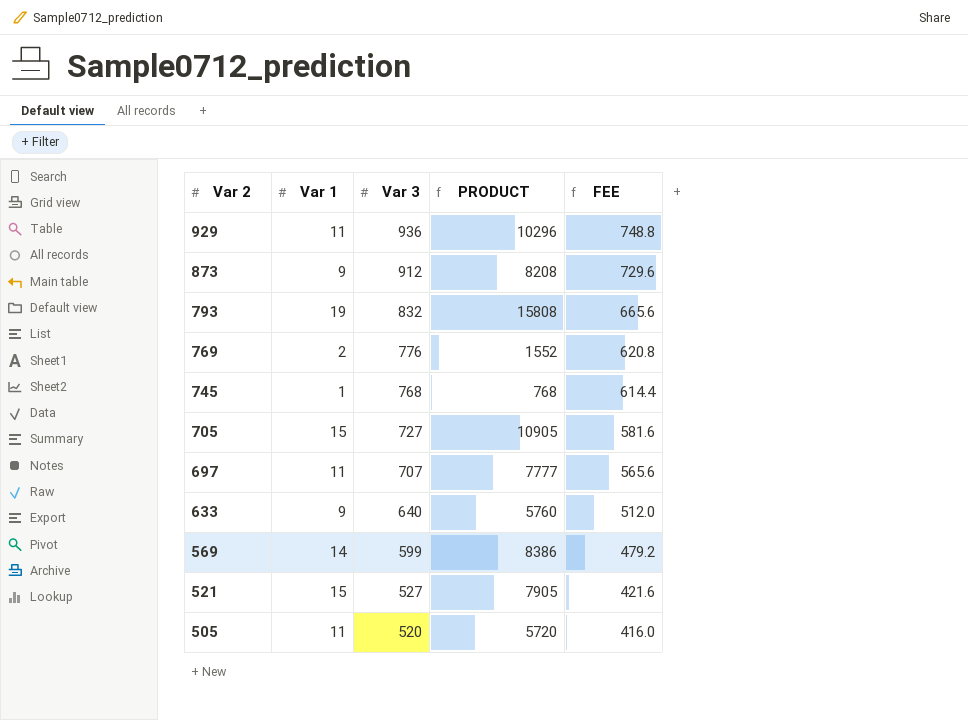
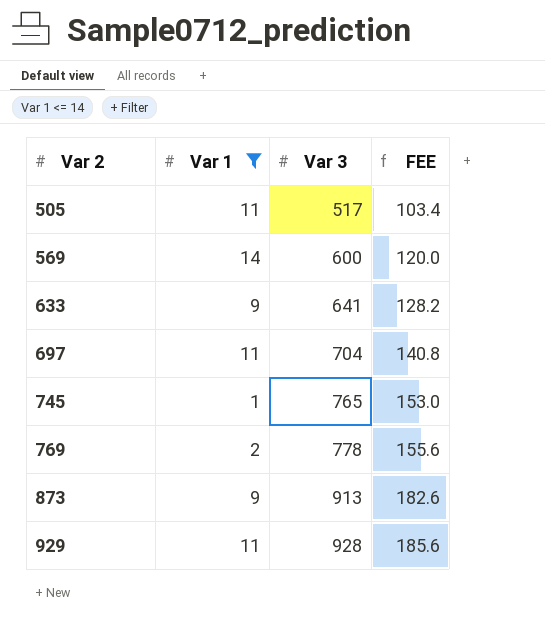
filter: none -> Var 1 <= 14
row order: Var 2 descending -> Var 2 ascending
column PRODUCT | formula: [Var 1] * [Var 3] -> none
column FEE | formula: [Var 3] * 0.8 -> [Var 3] * 0.2
505 | Var 3: 520 -> 517
569 | Var 3: 599 -> 600
633 | Var 3: 640 -> 641
697 | Var 3: 707 -> 704
745 | Var 3: 768 -> 765
769 | Var 3: 776 -> 778
873 | Var 3: 912 -> 913
929 | Var 3: 936 -> 928

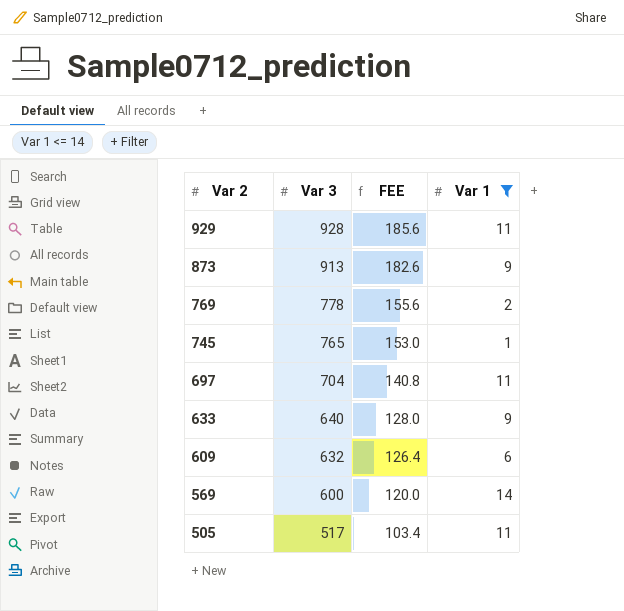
row order: Var 2 ascending -> Var 2 descending
column Var 1 | position: 2 -> 4
633 | Var 3: 641 -> 640
633 | FEE: 128.2 -> 128.0
row 609: none -> 632 | 126.4 | 6

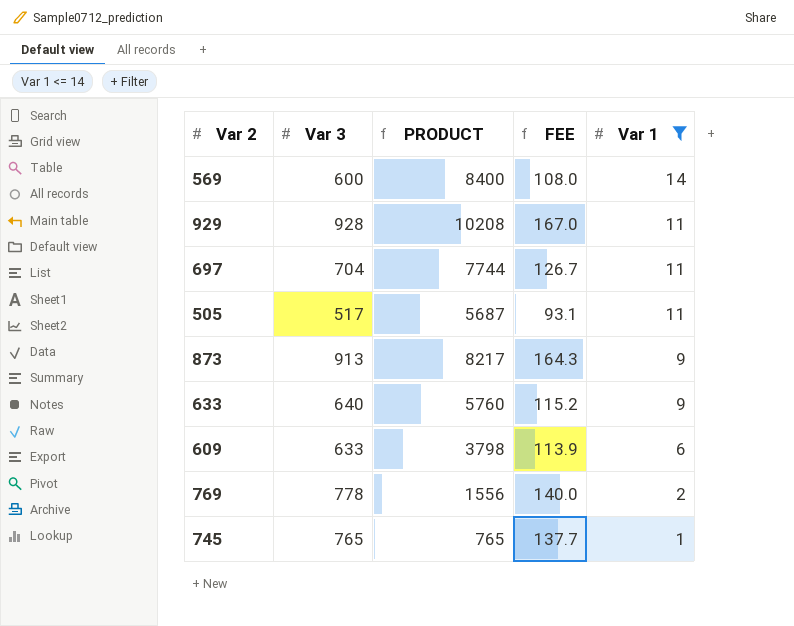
row order: Var 2 descending -> Var 1 descending
column PRODUCT | formula: none -> [Var 3] * [Var 1]
column FEE | formula: [Var 3] * 0.2 -> [Var 3] * 0.18
609 | Var 3: 632 -> 633

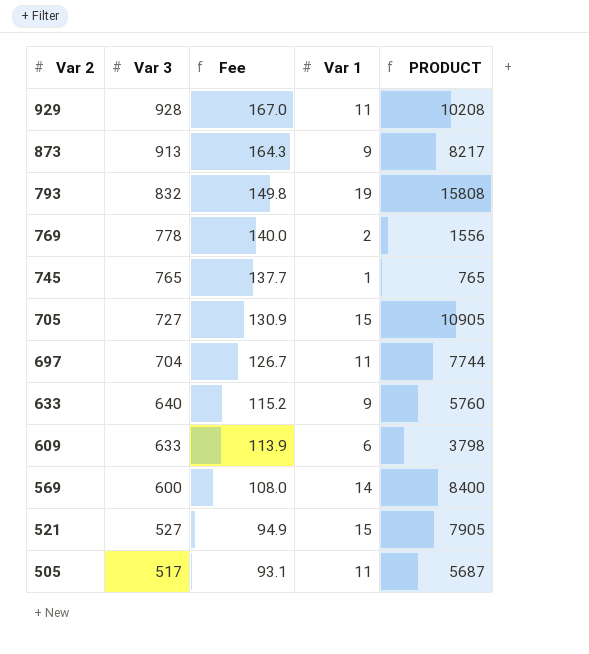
filter: Var 1 <= 14 -> none
row order: Var 1 descending -> Var 2 descending
column name: FEE -> Fee
column PRODUCT | position: 3 -> 5

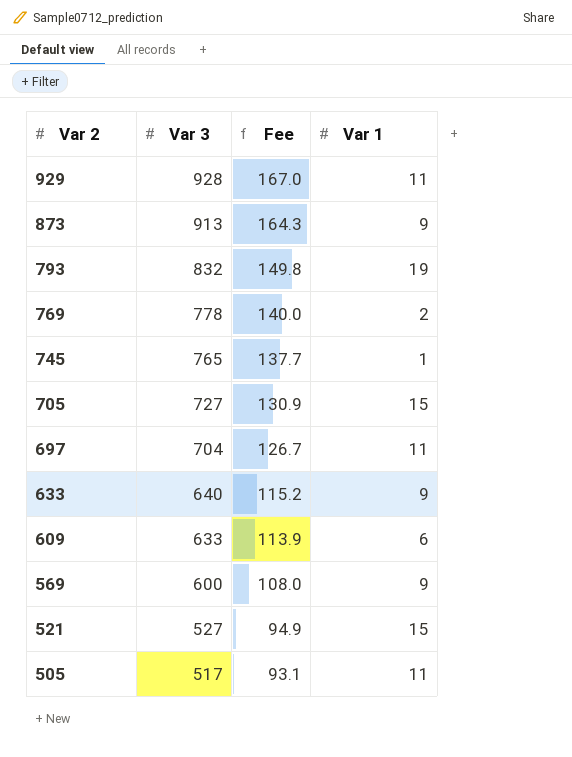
column PRODUCT | formula: [Var 3] * [Var 1] -> none
569 | Var 1: 14 -> 9

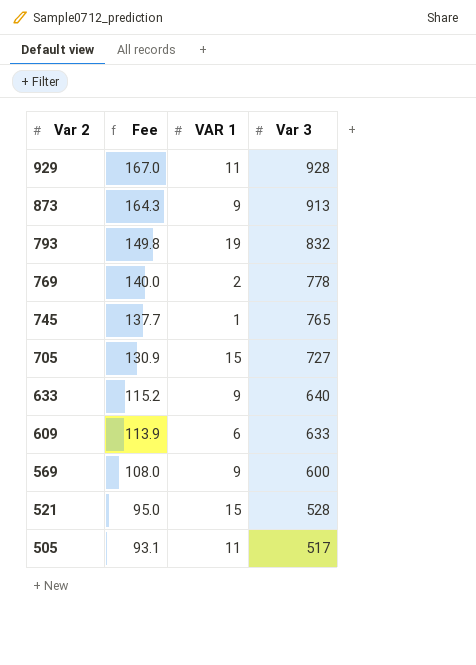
column name: Var 1 -> VAR 1
column Var 3 | position: 2 -> 4
row 697: 704 | 126.7 | 11 -> none
521 | Fee: 94.9 -> 95.0
521 | Var 3: 527 -> 528

